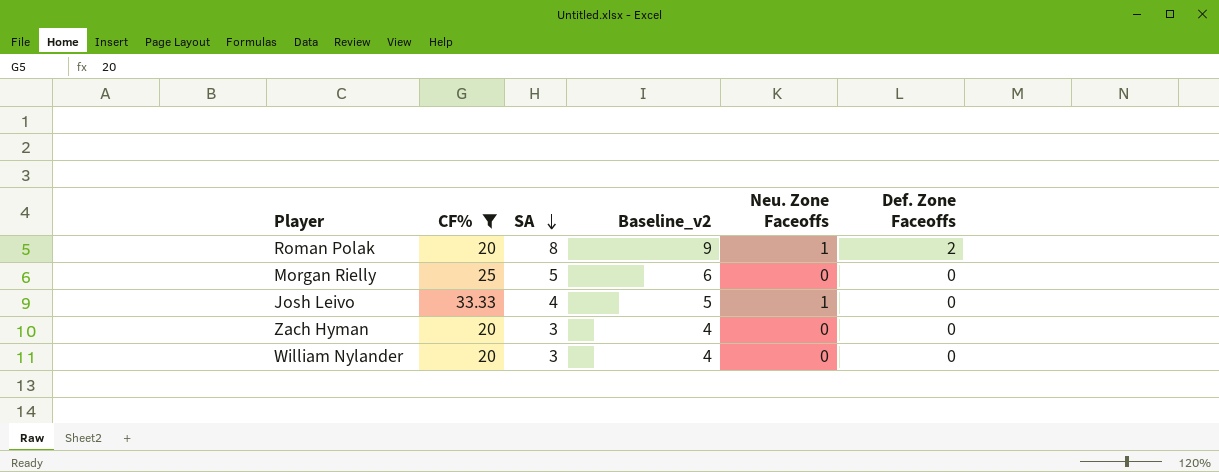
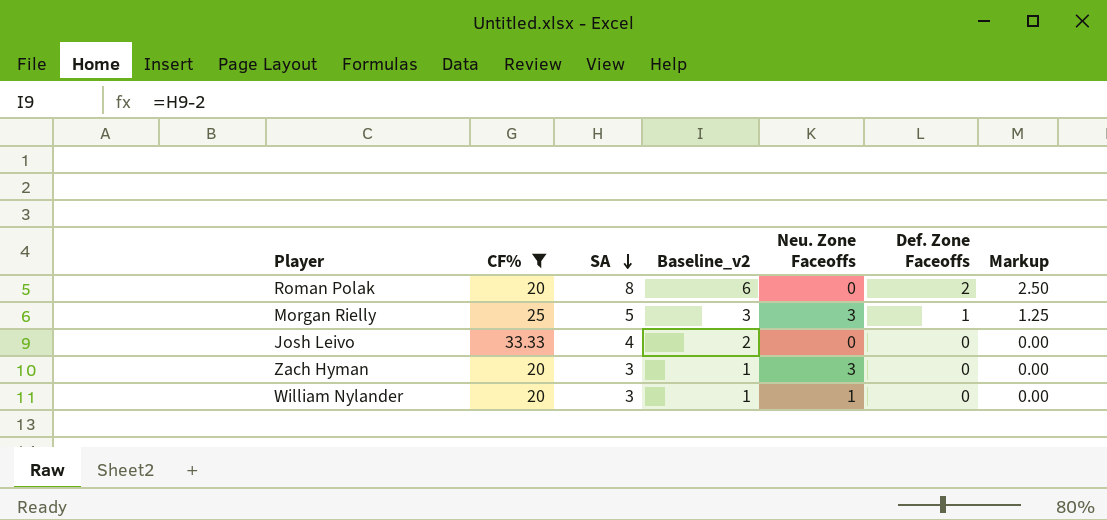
column Baseline_v2 | formula: [SA] + 1 -> [SA] - 2
column Markup | formula: none -> [Def. Zone Faceoffs] * 1.25
Roman Polak | Neu. Zone Faceoffs: 1 -> 0
Morgan Rielly | Neu. Zone Faceoffs: 0 -> 3
Morgan Rielly | Def. Zone Faceoffs: 0 -> 1
Josh Leivo | Neu. Zone Faceoffs: 1 -> 0
Zach Hyman | Neu. Zone Faceoffs: 0 -> 3
William Nylander | Neu. Zone Faceoffs: 0 -> 1

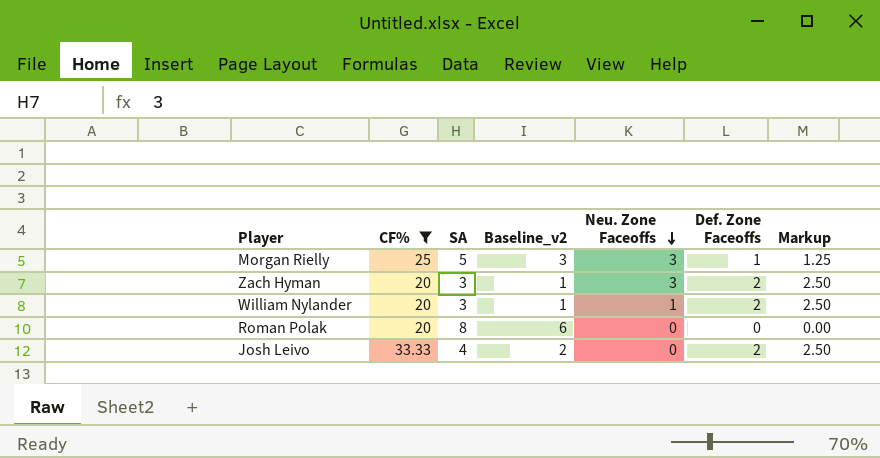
row order: SA descending -> Neu. Zone Faceoffs descending
Zach Hyman | Def. Zone Faceoffs: 0 -> 2
Zach Hyman | Markup: 0.00 -> 2.50
William Nylander | Def. Zone Faceoffs: 0 -> 2
William Nylander | Markup: 0.00 -> 2.50
Roman Polak | Def. Zone Faceoffs: 2 -> 0
Roman Polak | Markup: 2.50 -> 0.00
Josh Leivo | Def. Zone Faceoffs: 0 -> 2
Josh Leivo | Markup: 0.00 -> 2.50

